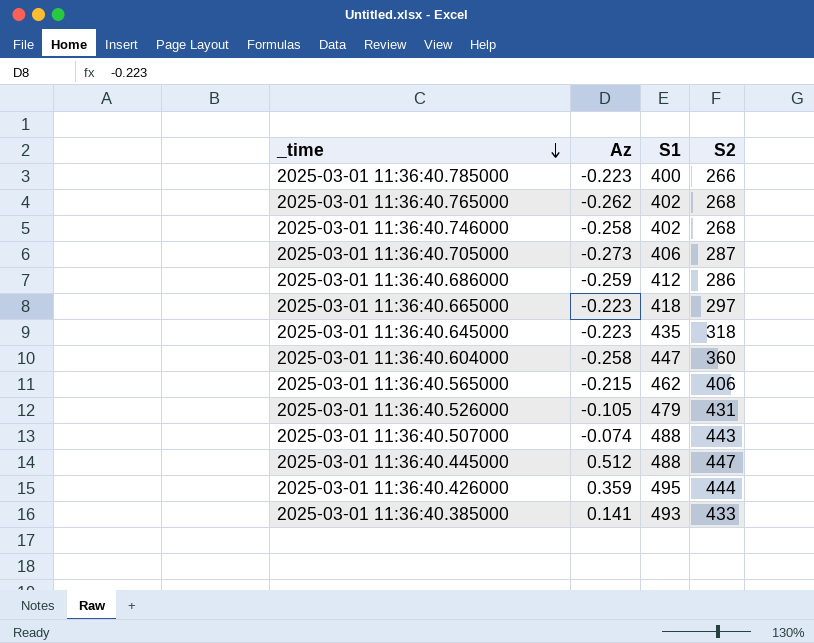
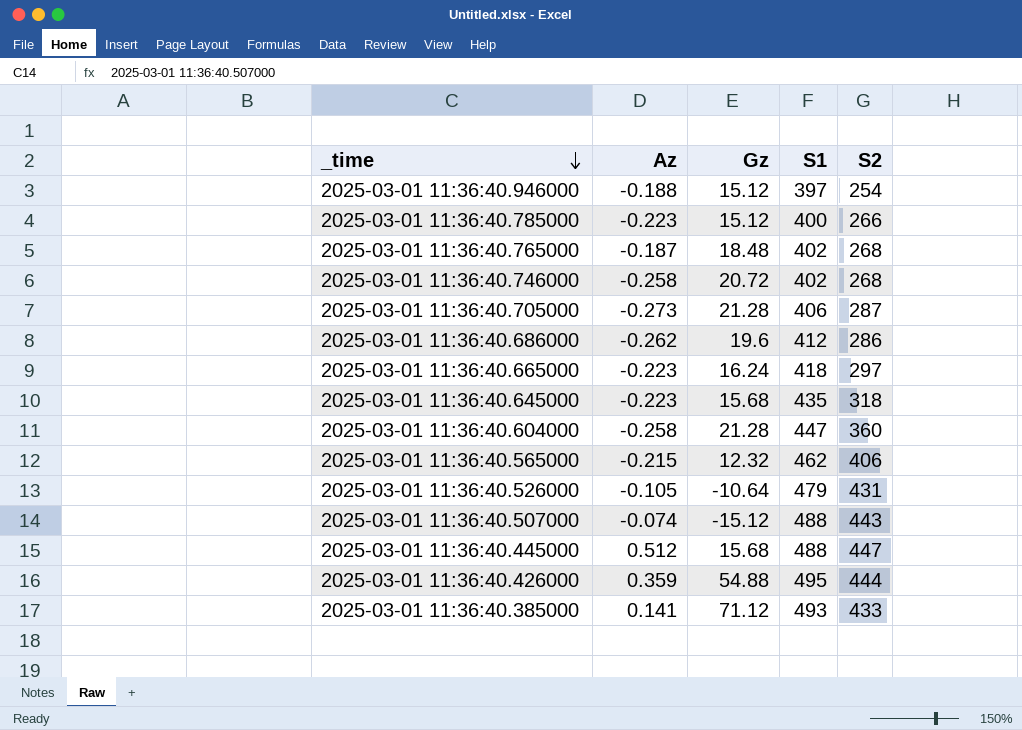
column Gz | position: none -> 3
row 2025-03-01 11:36:40.946000: none -> -0.188 | 15.12 | 397 | 254
2025-03-01 11:36:40.765000 | Az: -0.262 -> -0.187
2025-03-01 11:36:40.686000 | Az: -0.259 -> -0.262

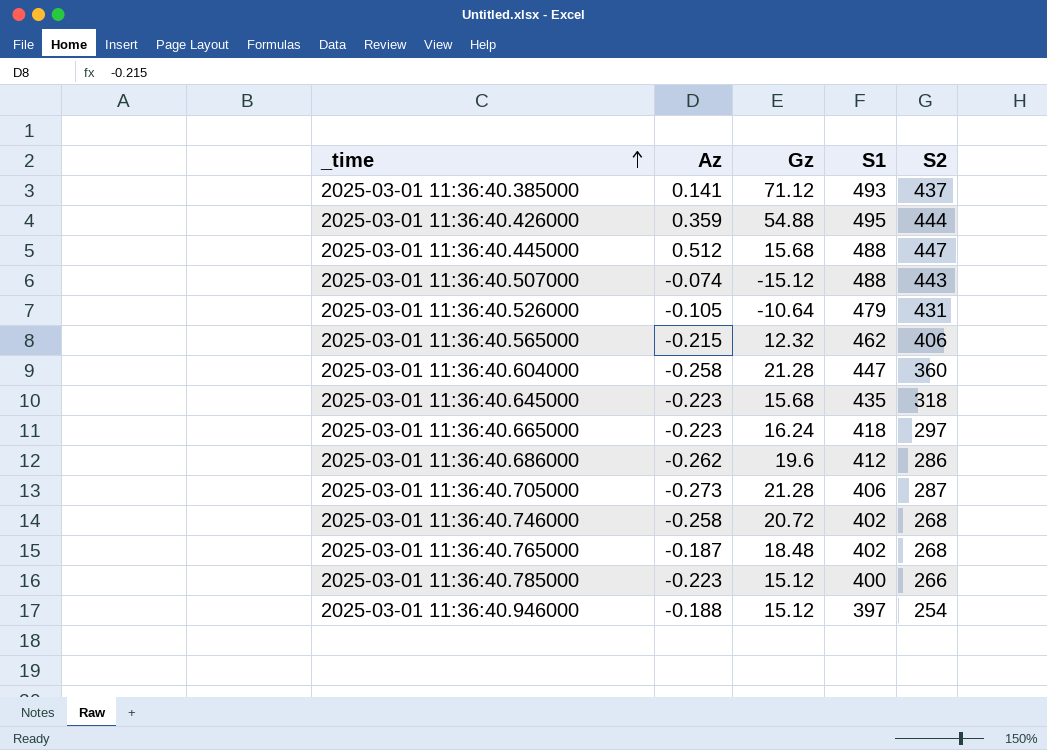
row order: _time descending -> _time ascending
2025-03-01 11:36:40.385000 | S2: 433 -> 437

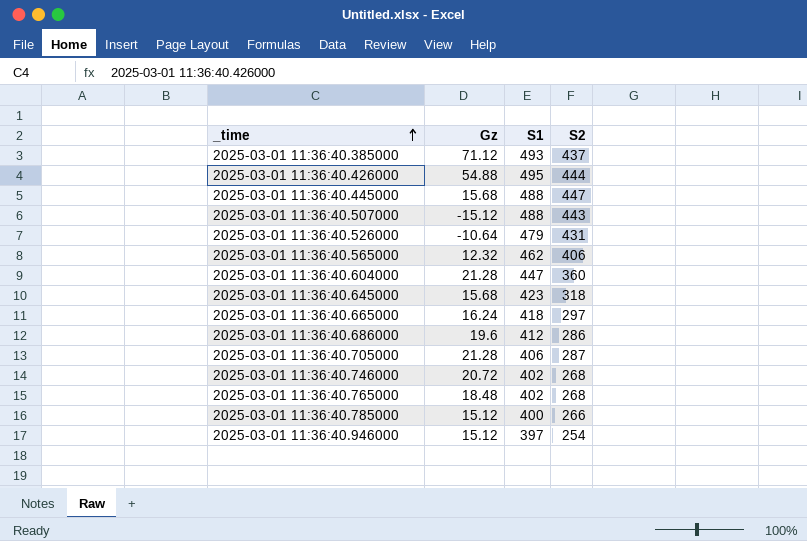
column Az | position: 2 -> none
2025-03-01 11:36:40.645000 | S1: 435 -> 423

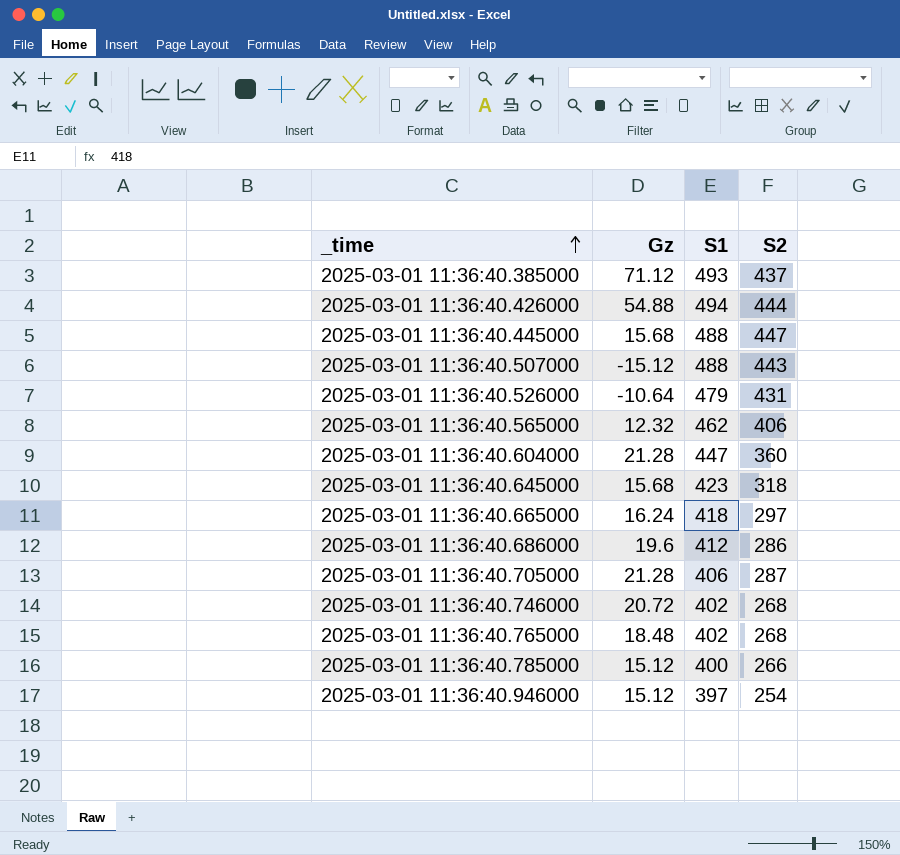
2025-03-01 11:36:40.426000 | S1: 495 -> 494

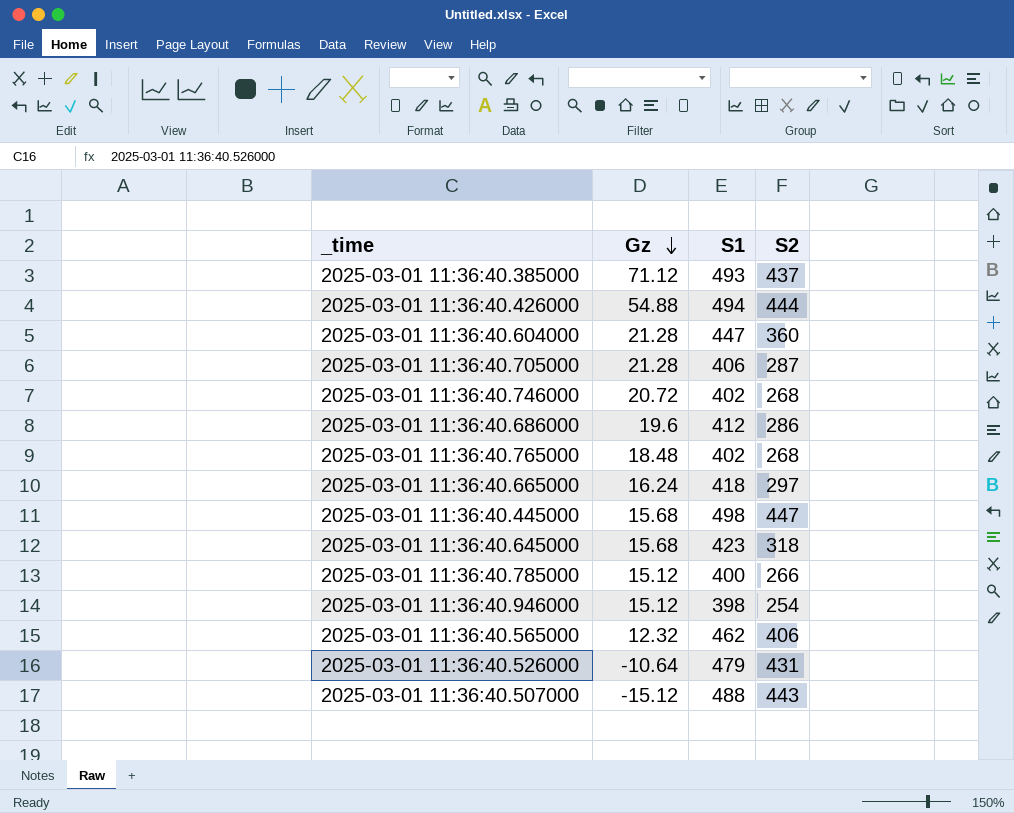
row order: _time ascending -> Gz descending
2025-03-01 11:36:40.445000 | S1: 488 -> 498
2025-03-01 11:36:40.946000 | S1: 397 -> 398

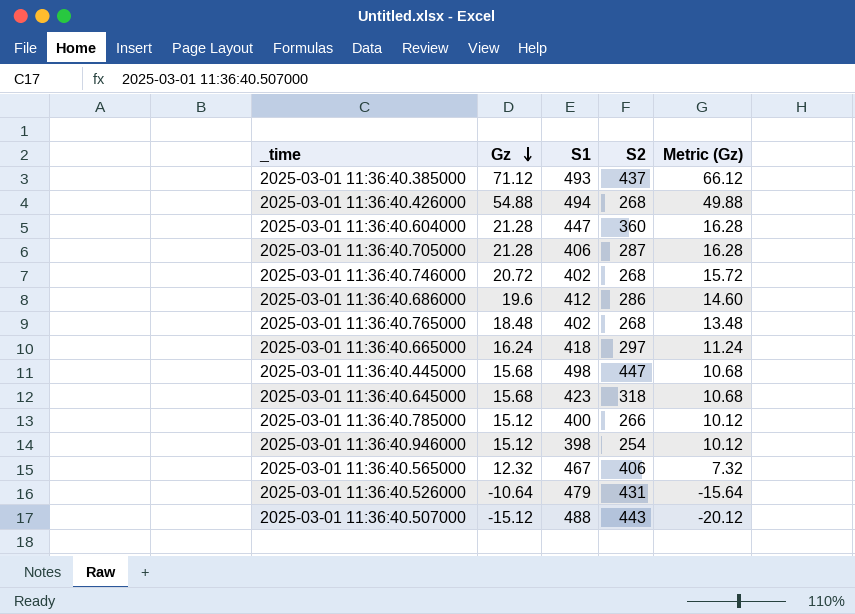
column Metric (Gz) | formula: none -> [Gz] - 5
2025-03-01 11:36:40.426000 | S2: 444 -> 268
2025-03-01 11:36:40.565000 | S1: 462 -> 467

